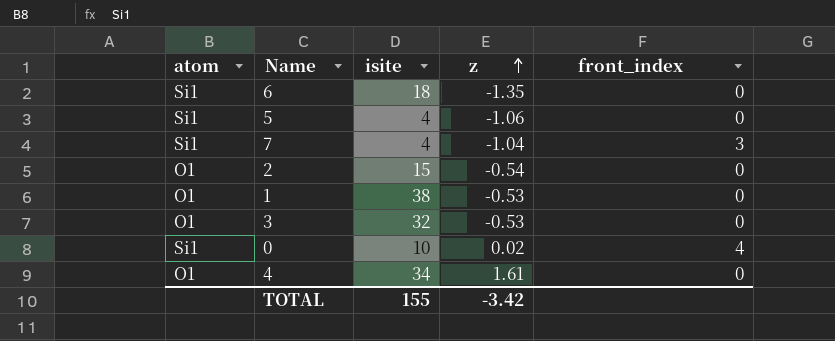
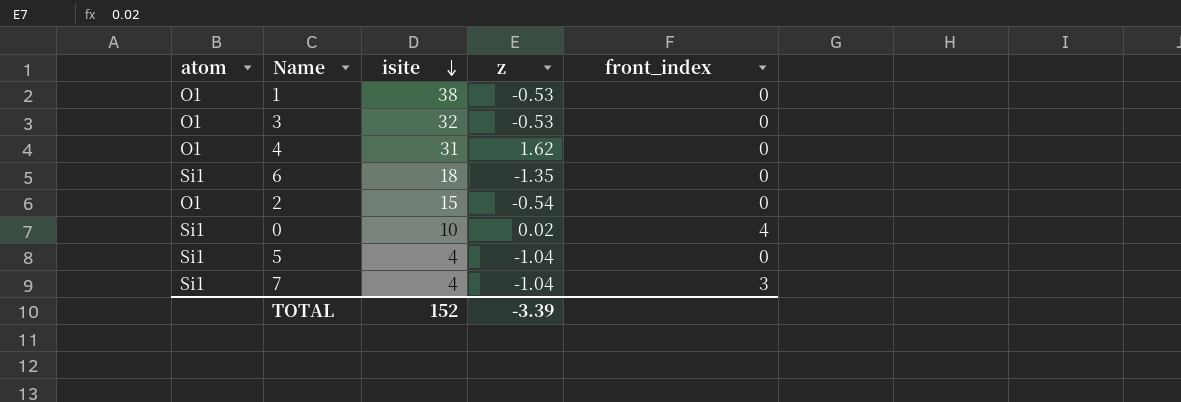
row order: z ascending -> isite descending
4 | isite: 34 -> 31
4 | z: 1.61 -> 1.62
5 | z: -1.06 -> -1.04
TOTAL | isite: 155 -> 152
TOTAL | z: -3.42 -> -3.39

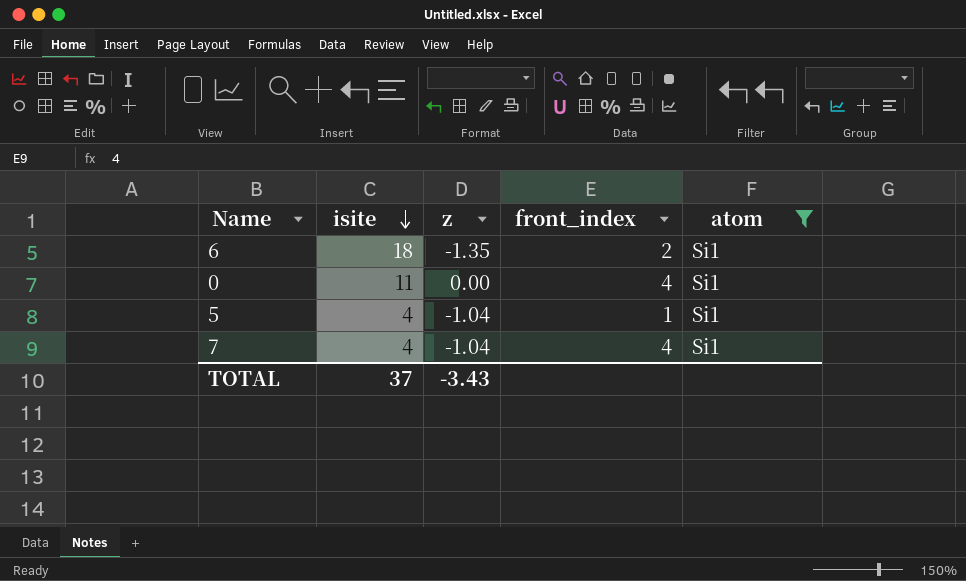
filter: none -> atom = Si1
column atom | position: 1 -> 5
6 | front_index: 0 -> 2
0 | isite: 10 -> 11
0 | z: 0.02 -> 0.00
5 | front_index: 0 -> 1
7 | front_index: 3 -> 4
TOTAL | isite: 152 -> 37
TOTAL | z: -3.39 -> -3.43

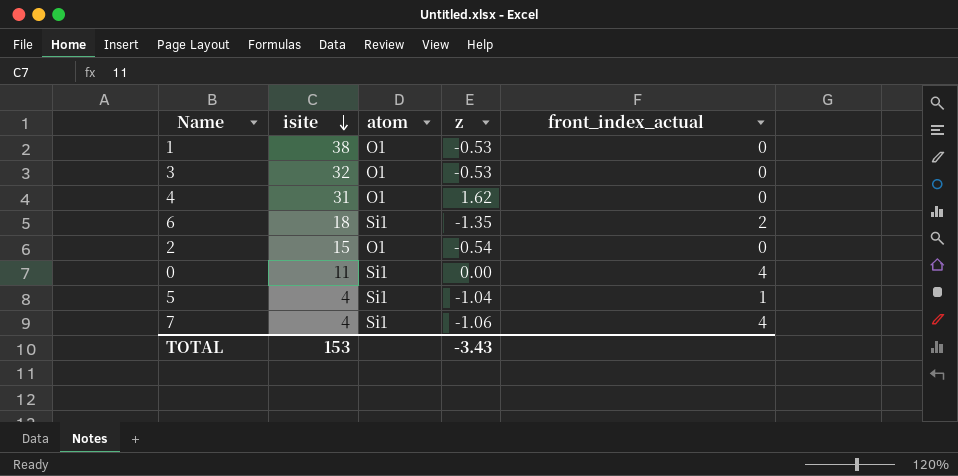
filter: atom = Si1 -> none
column atom | position: 5 -> 3
column name: front_index -> front_index_actual
7 | z: -1.04 -> -1.06
TOTAL | isite: 37 -> 153

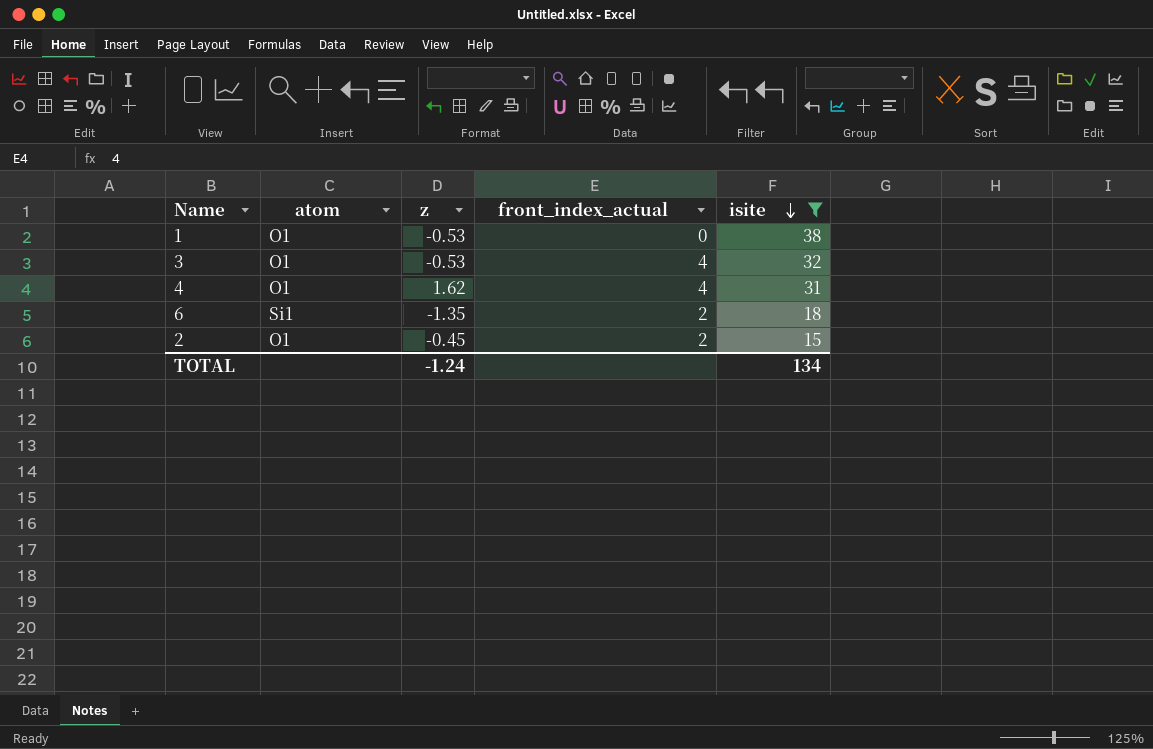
filter: none -> isite >= 15
column isite | position: 2 -> 5
3 | front_index_actual: 0 -> 4
4 | front_index_actual: 0 -> 4
2 | z: -0.54 -> -0.45
2 | front_index_actual: 0 -> 2
TOTAL | z: -3.43 -> -1.24
TOTAL | isite: 153 -> 134

